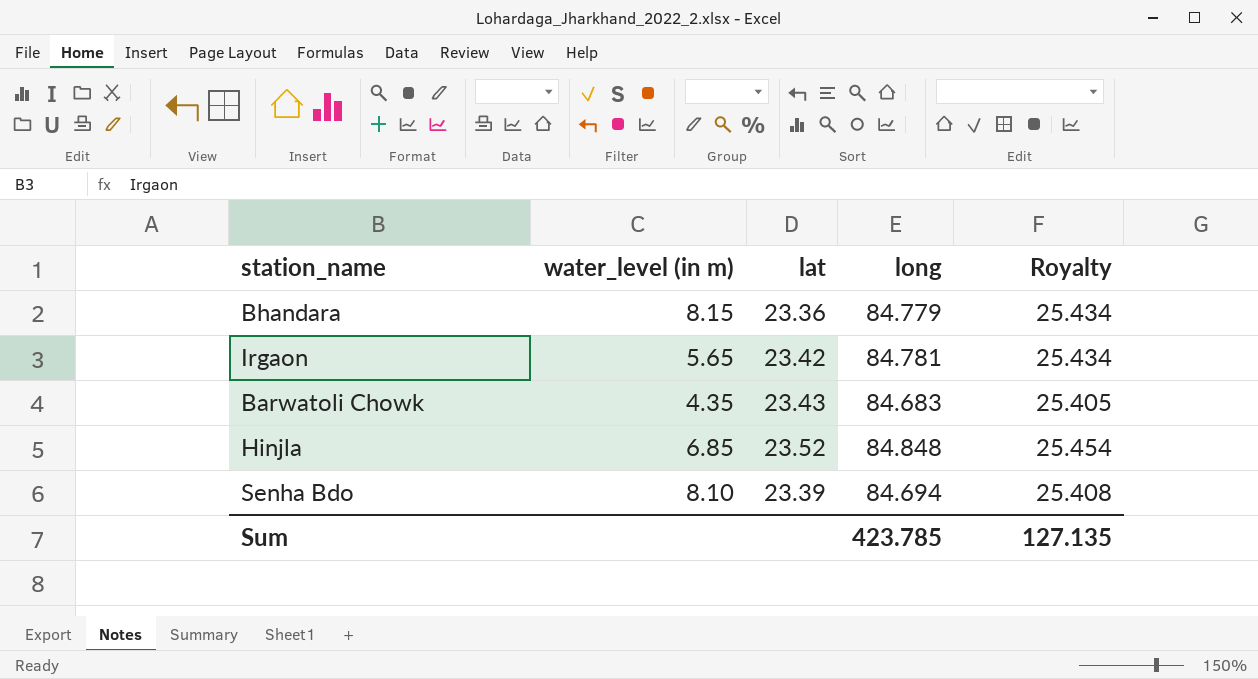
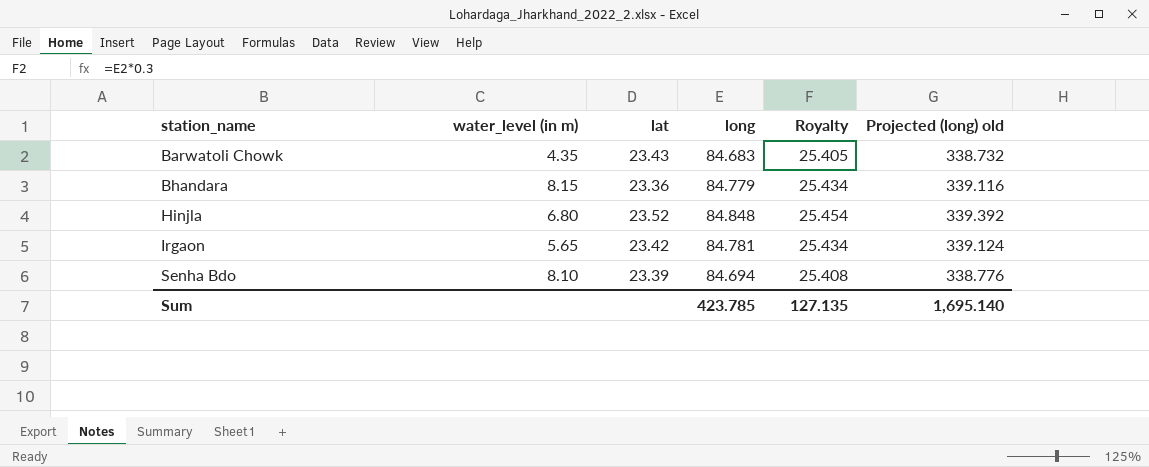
row order: none -> station_name ascending
column Projected (long) old | formula: none -> [long] * 4
Hinjla | water_level (in m): 6.85 -> 6.80

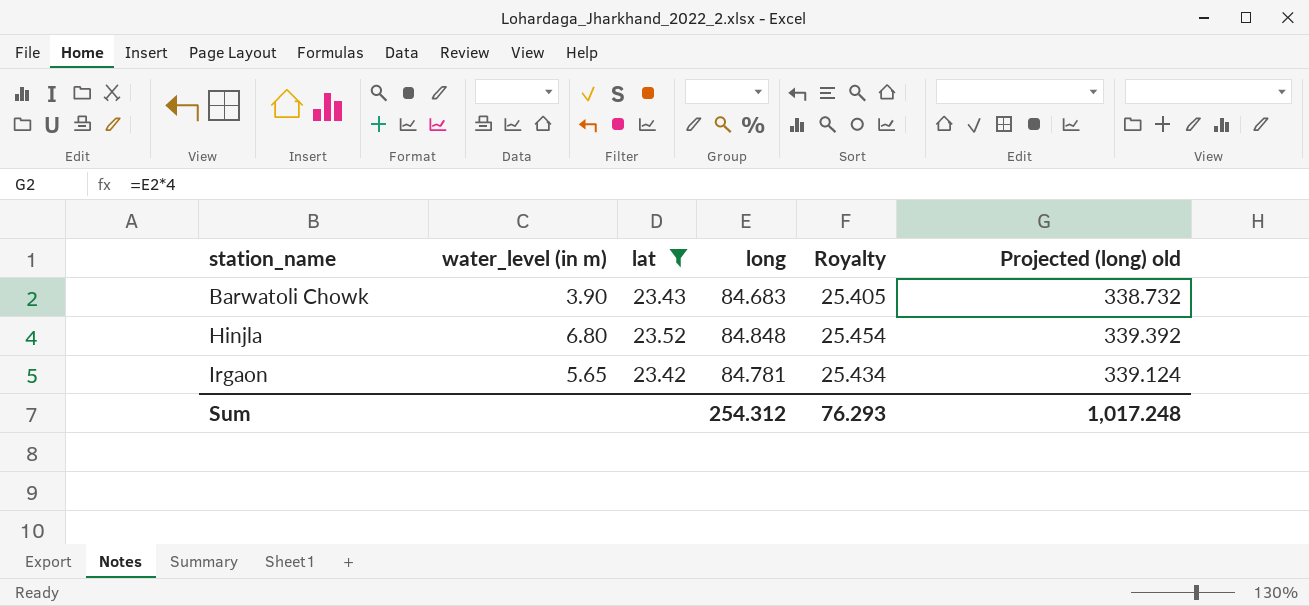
filter: none -> lat >= 23.42
Barwatoli Chowk | water_level (in m): 4.35 -> 3.90
Sum | long: 423.785 -> 254.312
Sum | Royalty: 127.135 -> 76.293
Sum | Projected (long) old: 1,695.140 -> 1,017.248

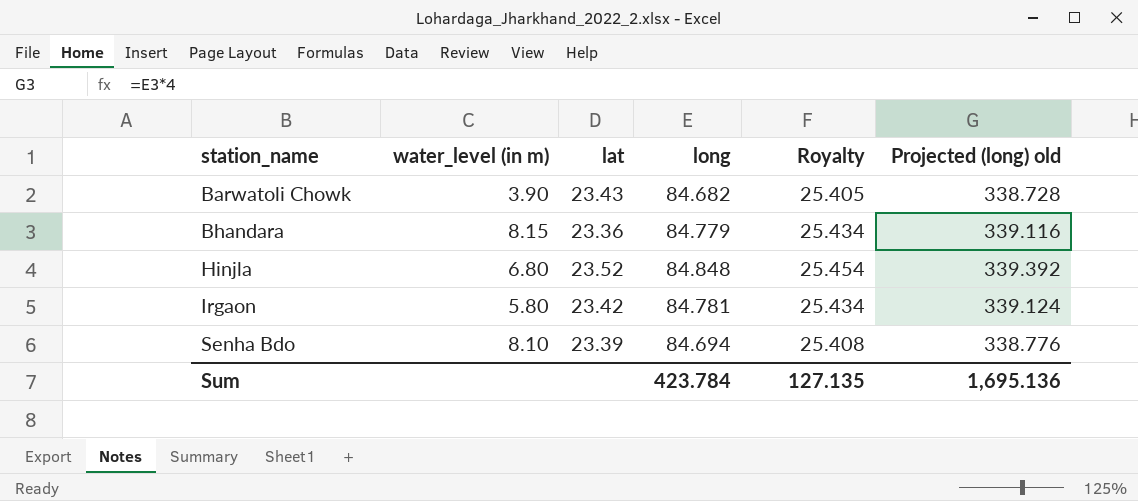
filter: lat >= 23.42 -> none
Barwatoli Chowk | long: 84.683 -> 84.682
Barwatoli Chowk | Projected (long) old: 338.732 -> 338.728
Irgaon | water_level (in m): 5.65 -> 5.80
Sum | long: 254.312 -> 423.784
Sum | Royalty: 76.293 -> 127.135
Sum | Projected (long) old: 1,017.248 -> 1,695.136

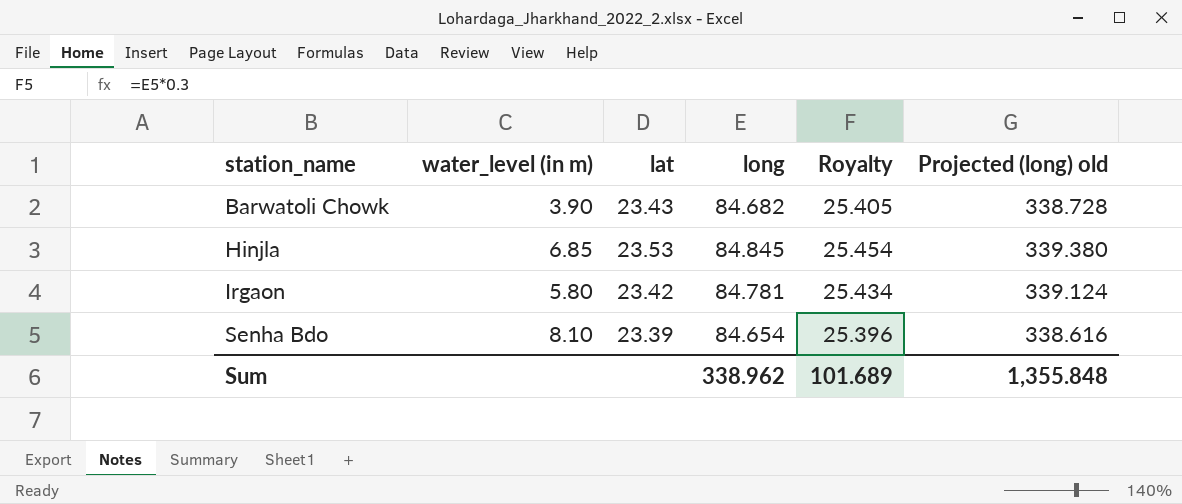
row Bhandara: 8.15 | 23.36 | 84.779 | 25.434 | 339.116 -> none
Hinjla | water_level (in m): 6.80 -> 6.85
Hinjla | lat: 23.52 -> 23.53
Hinjla | long: 84.848 -> 84.845
Hinjla | Projected (long) old: 339.392 -> 339.380
Senha Bdo | long: 84.694 -> 84.654
Senha Bdo | Royalty: 25.408 -> 25.396
Senha Bdo | Projected (long) old: 338.776 -> 338.616
Sum | long: 423.784 -> 338.962
Sum | Royalty: 127.135 -> 101.689
Sum | Projected (long) old: 1,695.136 -> 1,355.848

